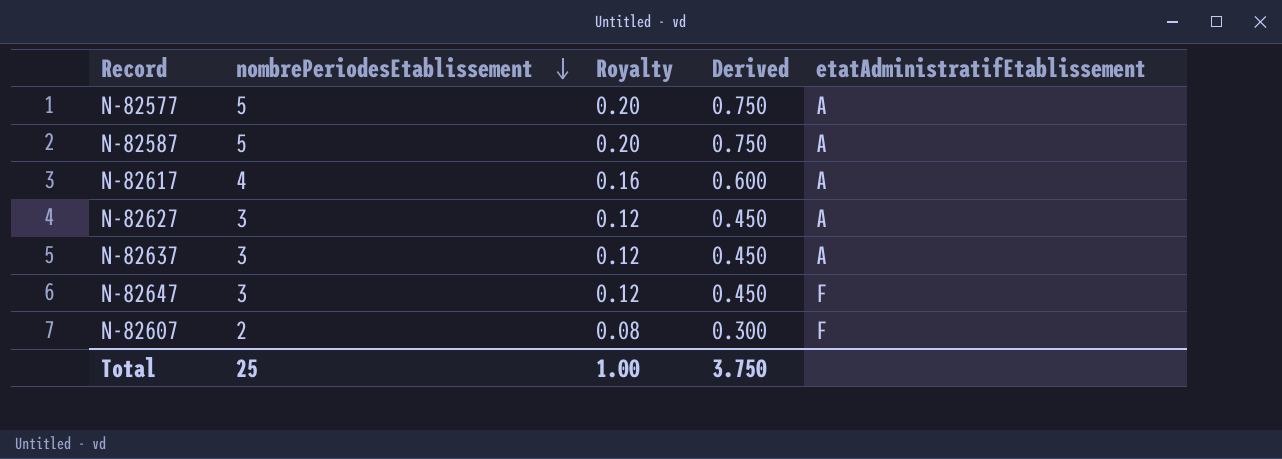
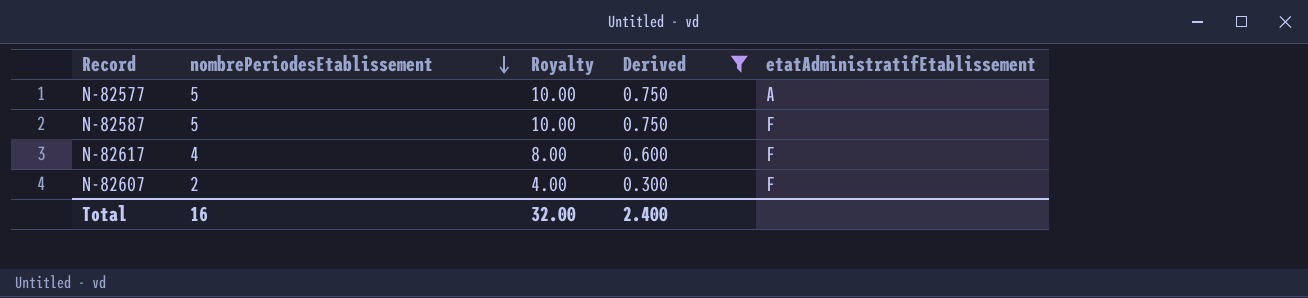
filter: none -> Derived != 0.450
column Royalty | formula: [nombrePeriodesEtablissement] * 0.04 -> [nombrePeriodesEtablissement] * 2
N-82587 | etatAdministratifEtablissement: A -> F
N-82617 | etatAdministratifEtablissement: A -> F
Total | nombrePeriodesEtablissement: 25 -> 16
Total | Royalty: 1.00 -> 32.00
Total | Derived: 3.750 -> 2.400

